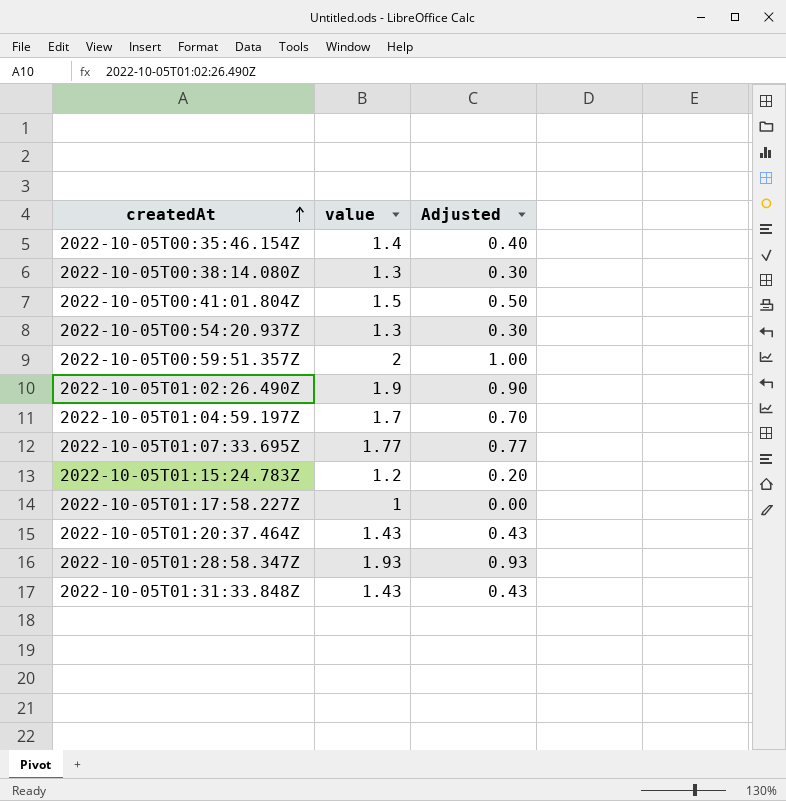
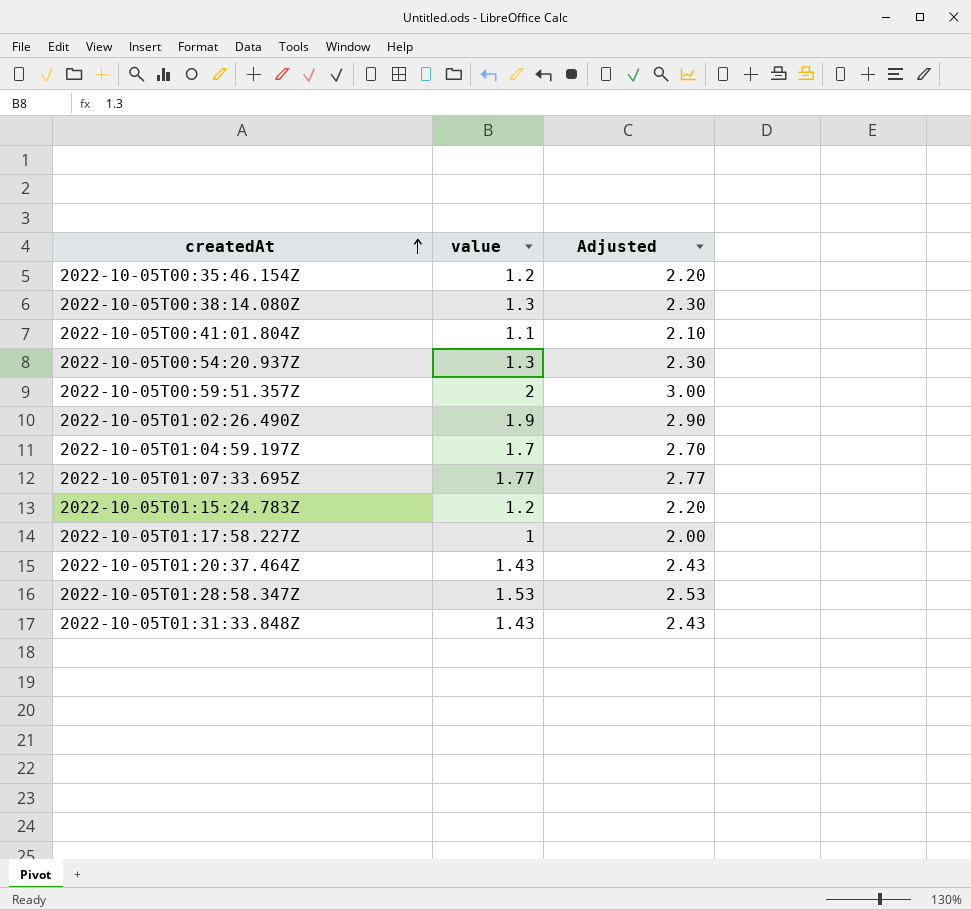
column Adjusted | formula: [value] - 1 -> [value] + 1
2022-10-05T00:35:46.154Z | value: 1.4 -> 1.2
2022-10-05T00:41:01.804Z | value: 1.5 -> 1.1
2022-10-05T01:28:58.347Z | value: 1.93 -> 1.53

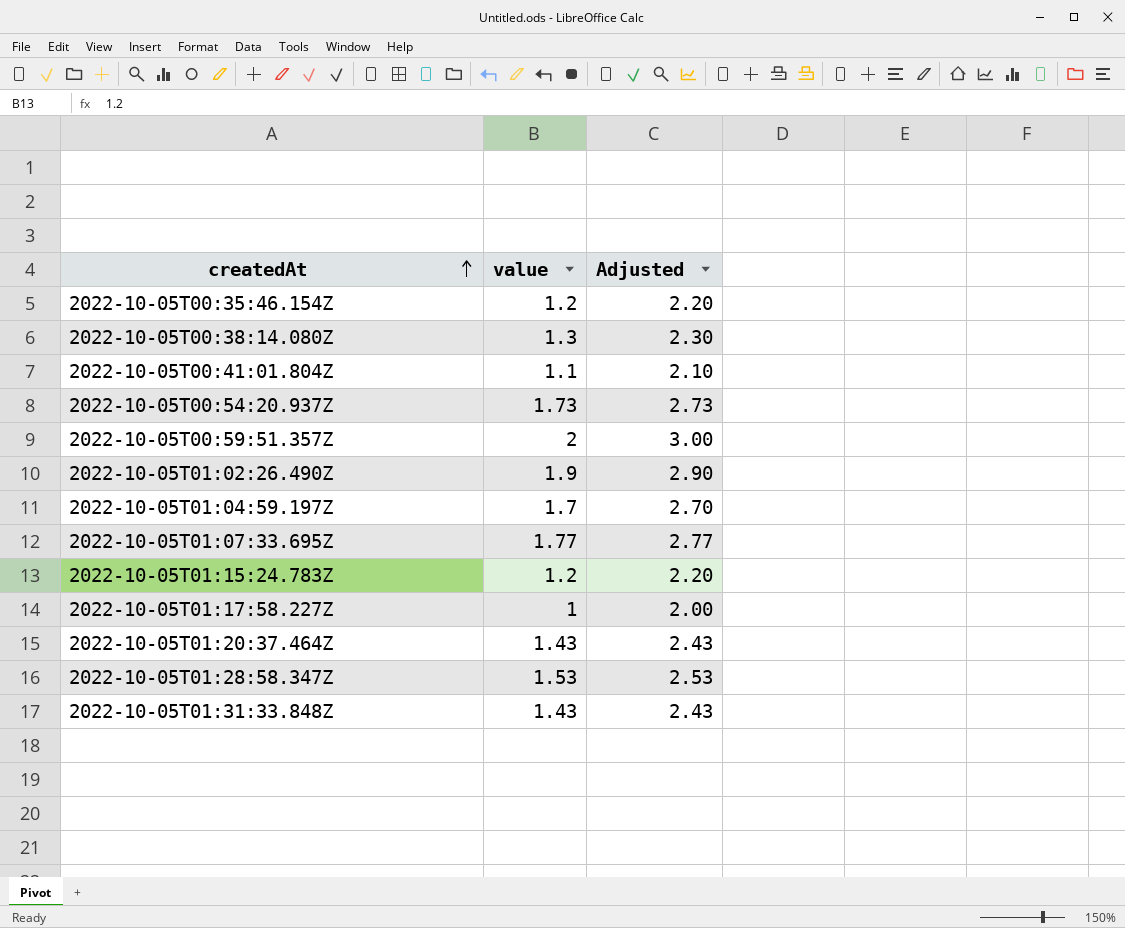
2022-10-05T00:54:20.937Z | value: 1.3 -> 1.73
2022-10-05T00:54:20.937Z | Adjusted: 2.30 -> 2.73

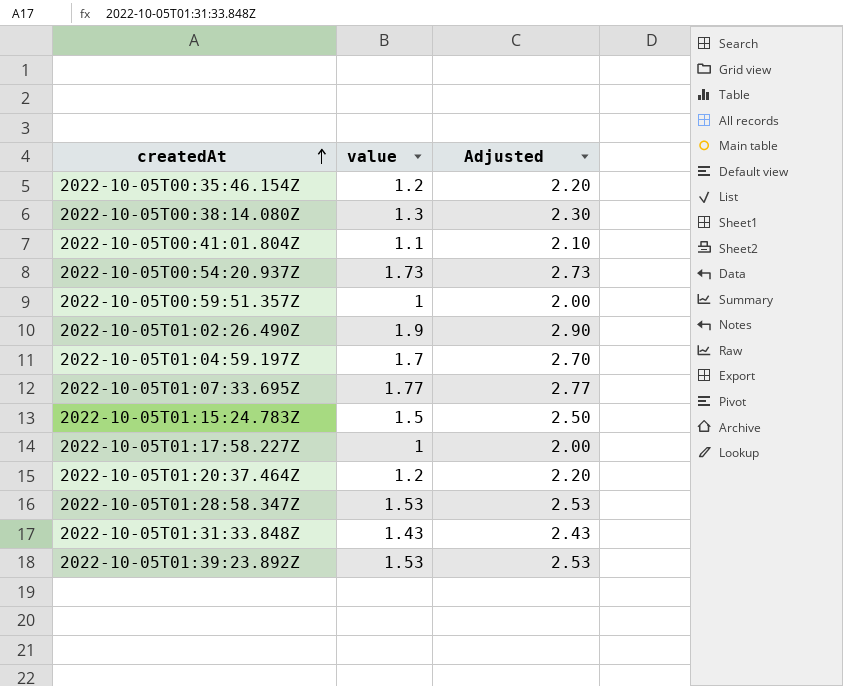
2022-10-05T00:59:51.357Z | value: 2 -> 1
2022-10-05T00:59:51.357Z | Adjusted: 3.00 -> 2.00
2022-10-05T01:15:24.783Z | value: 1.2 -> 1.5
2022-10-05T01:15:24.783Z | Adjusted: 2.20 -> 2.50
2022-10-05T01:20:37.464Z | value: 1.43 -> 1.2
2022-10-05T01:20:37.464Z | Adjusted: 2.43 -> 2.20
row 2022-10-05T01:39:23.892Z: none -> 1.53 | 2.53

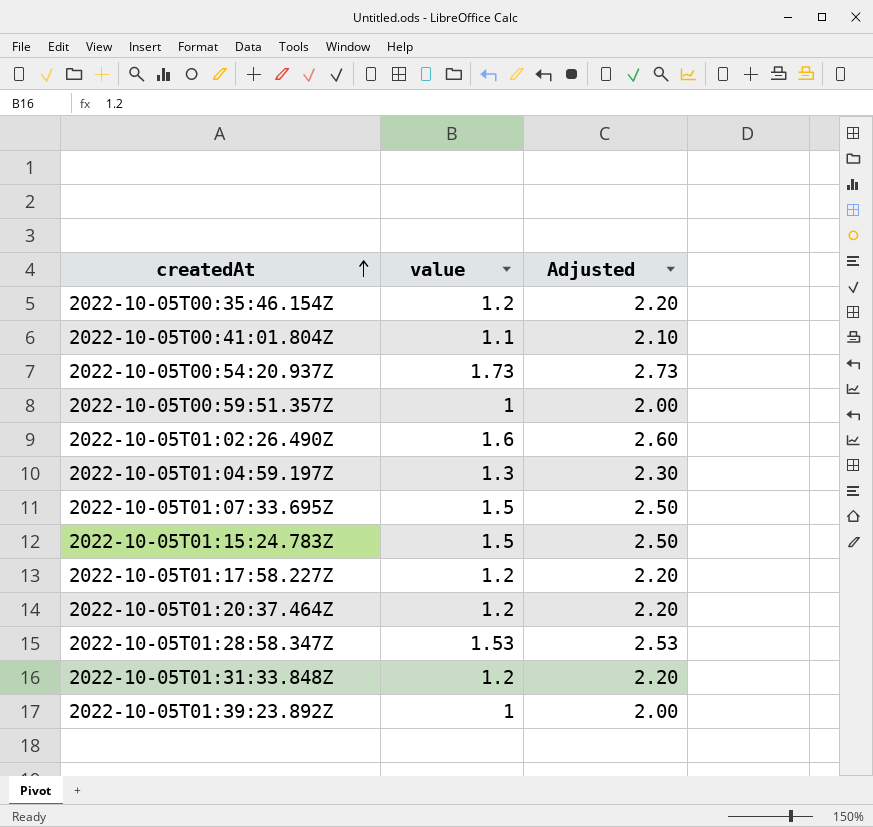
row 2022-10-05T00:38:14.080Z: 1.3 | 2.30 -> none
2022-10-05T01:02:26.490Z | value: 1.9 -> 1.6
2022-10-05T01:02:26.490Z | Adjusted: 2.90 -> 2.60
2022-10-05T01:04:59.197Z | value: 1.7 -> 1.3
2022-10-05T01:04:59.197Z | Adjusted: 2.70 -> 2.30
2022-10-05T01:07:33.695Z | value: 1.77 -> 1.5
2022-10-05T01:07:33.695Z | Adjusted: 2.77 -> 2.50
2022-10-05T01:17:58.227Z | value: 1 -> 1.2
2022-10-05T01:17:58.227Z | Adjusted: 2.00 -> 2.20
2022-10-05T01:31:33.848Z | value: 1.43 -> 1.2
2022-10-05T01:31:33.848Z | Adjusted: 2.43 -> 2.20
2022-10-05T01:39:23.892Z | value: 1.53 -> 1
2022-10-05T01:39:23.892Z | Adjusted: 2.53 -> 2.00

